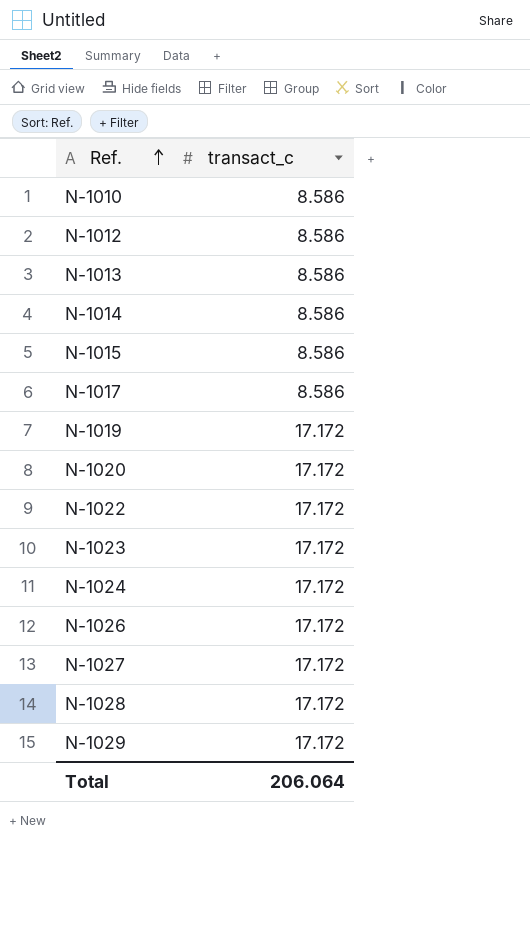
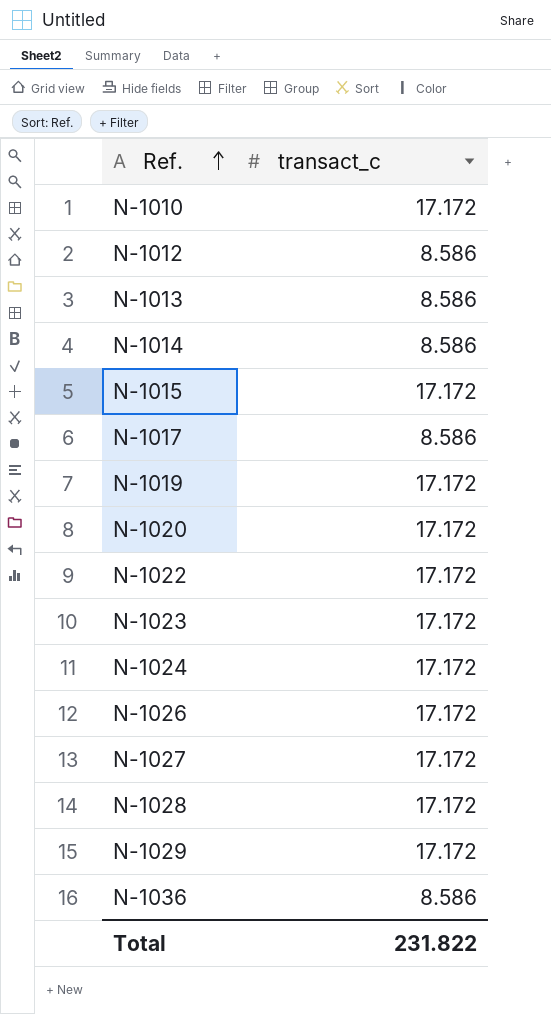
N-1010 | transact_c: 8.586 -> 17.172
N-1015 | transact_c: 8.586 -> 17.172
row N-1036: none -> 8.586
Total | transact_c: 206.064 -> 231.822

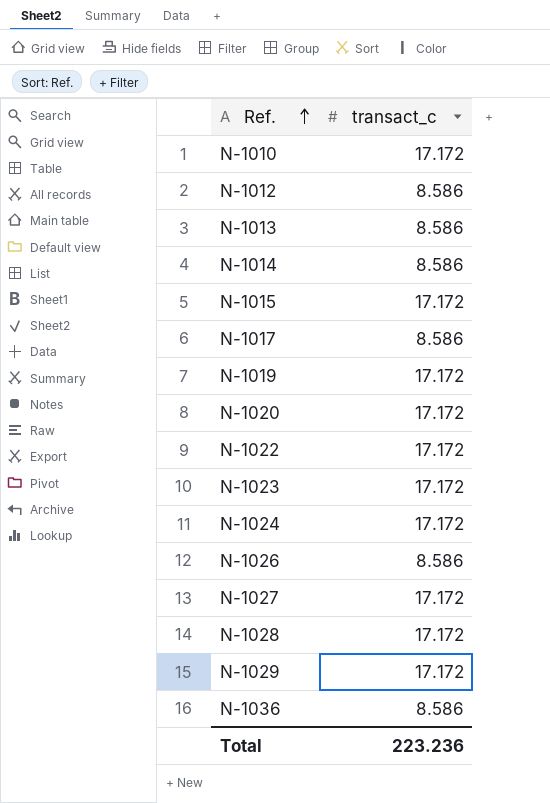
N-1026 | transact_c: 17.172 -> 8.586
Total | transact_c: 231.822 -> 223.236

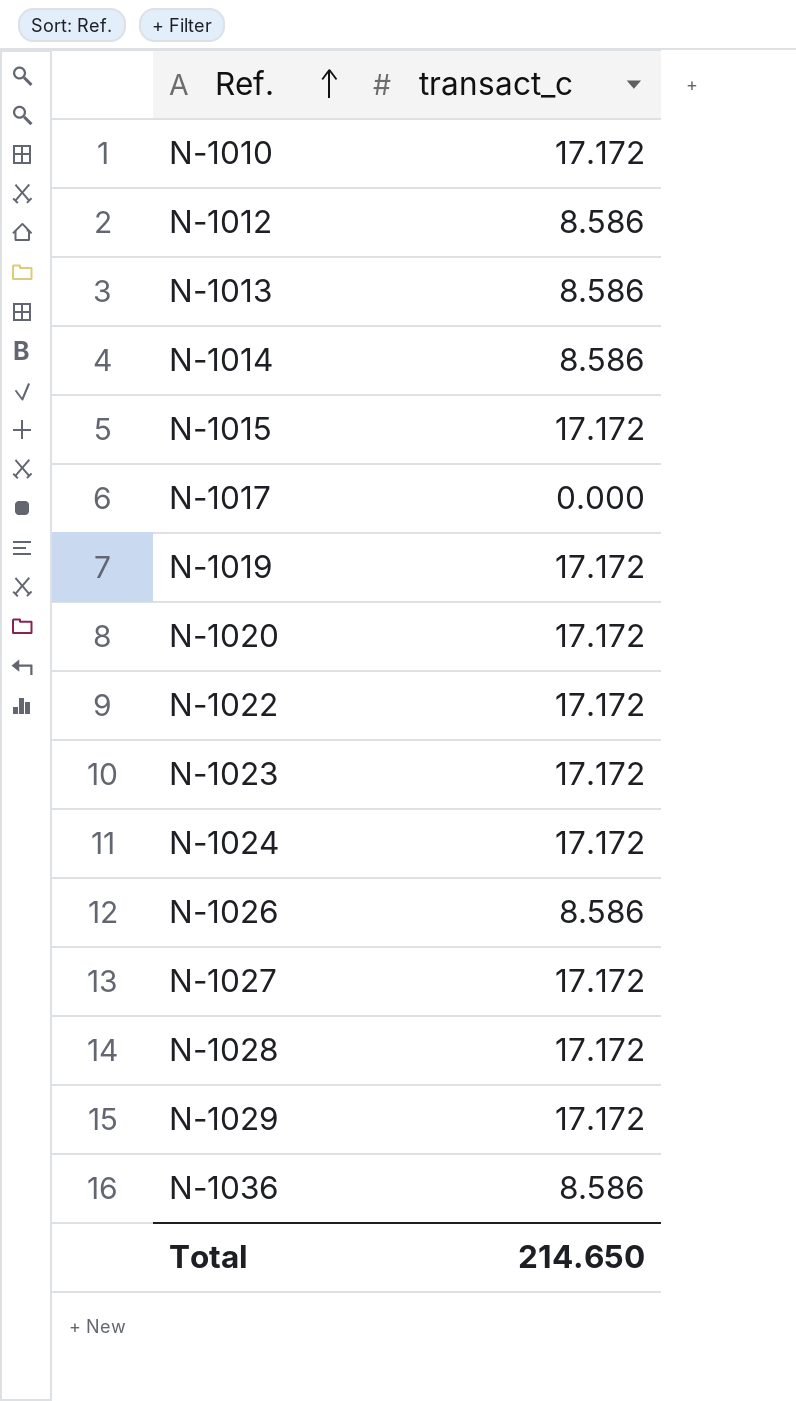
N-1017 | transact_c: 8.586 -> 0.000
Total | transact_c: 223.236 -> 214.650

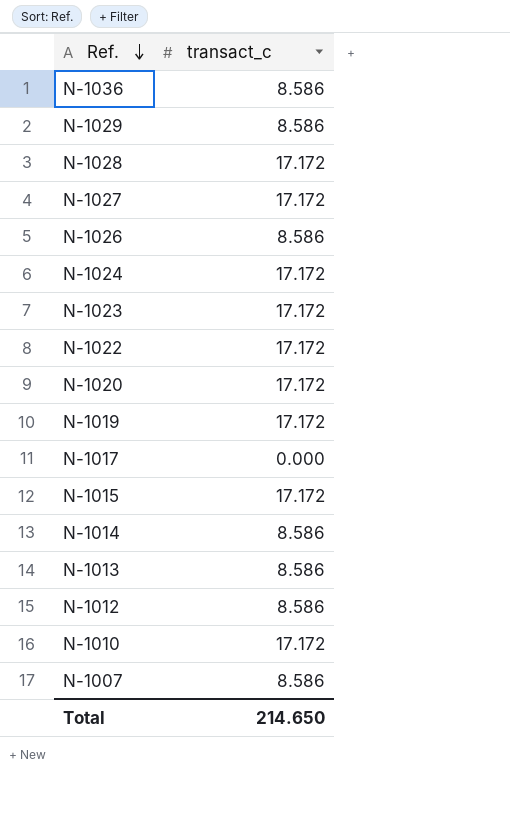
row order: Ref. ascending -> Ref. descending
N-1029 | transact_c: 17.172 -> 8.586
row N-1007: none -> 8.586

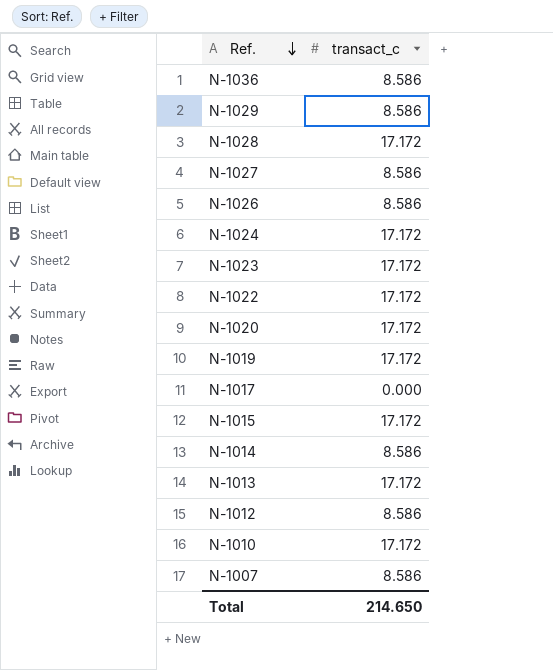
N-1027 | transact_c: 17.172 -> 8.586
N-1013 | transact_c: 8.586 -> 17.172

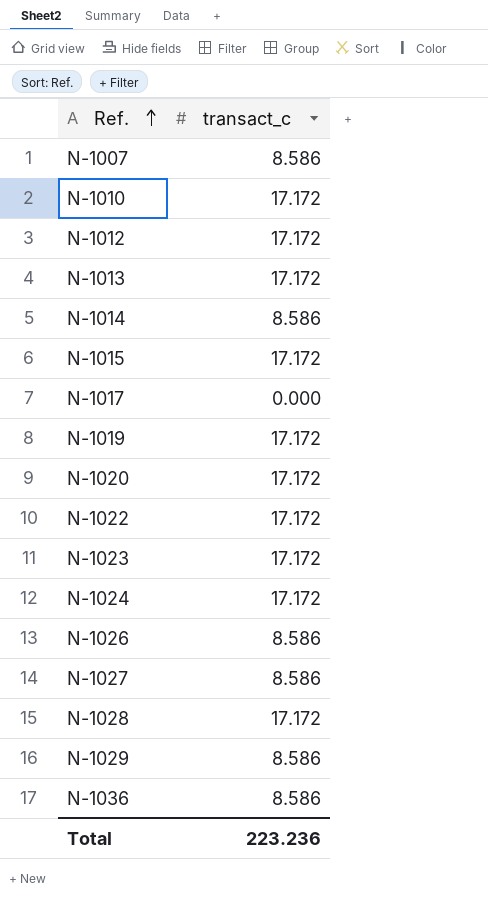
row order: Ref. descending -> Ref. ascending
N-1012 | transact_c: 8.586 -> 17.172
Total | transact_c: 214.650 -> 223.236

